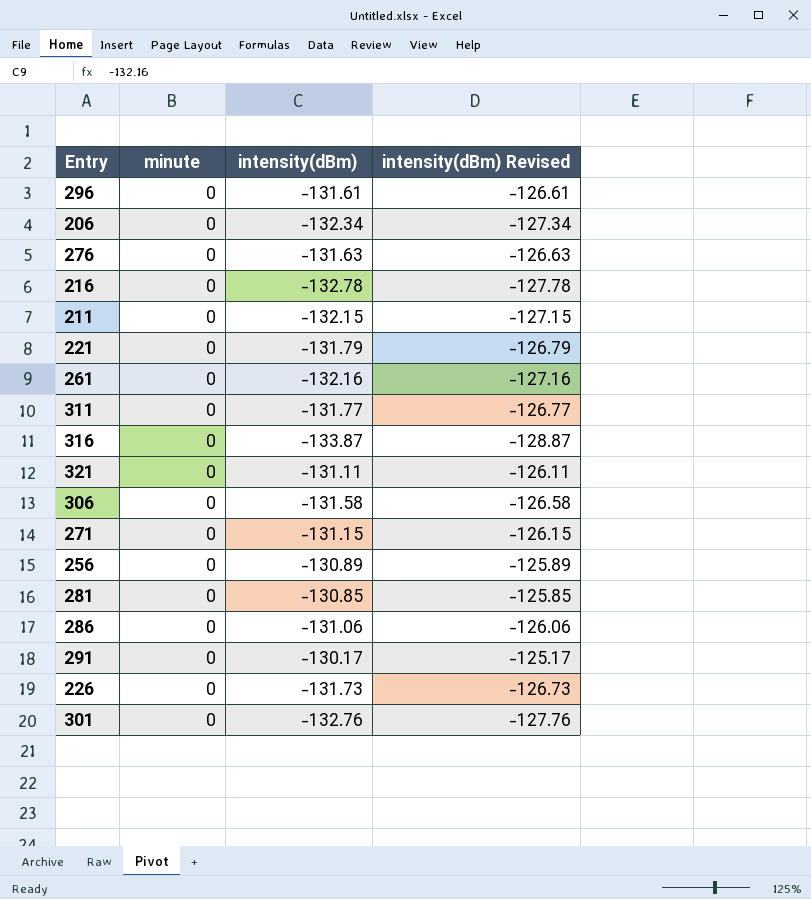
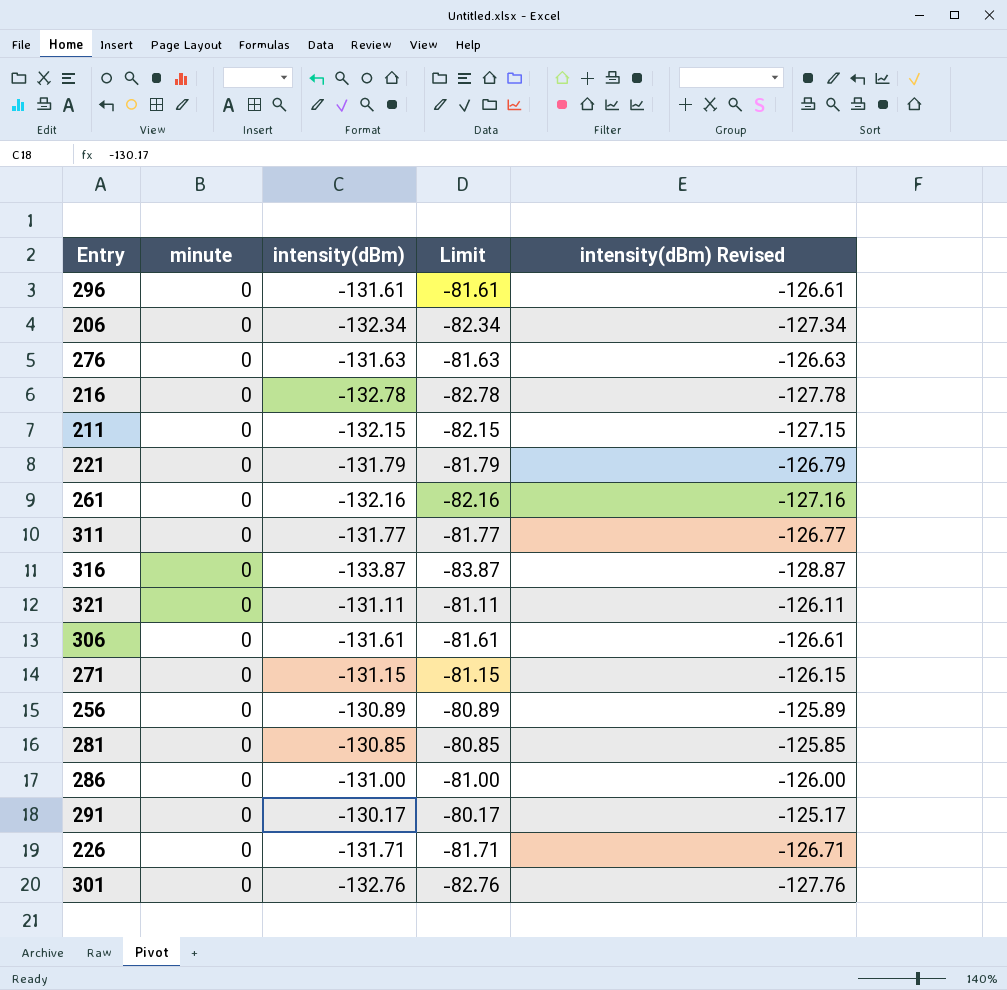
column Limit | formula: none -> [intensity(dBm)] + 50
306 | intensity(dBm): -131.58 -> -131.61
306 | intensity(dBm) Revised: -126.58 -> -126.61
286 | intensity(dBm): -131.06 -> -131.00
286 | intensity(dBm) Revised: -126.06 -> -126.00
226 | intensity(dBm): -131.73 -> -131.71
226 | intensity(dBm) Revised: -126.73 -> -126.71

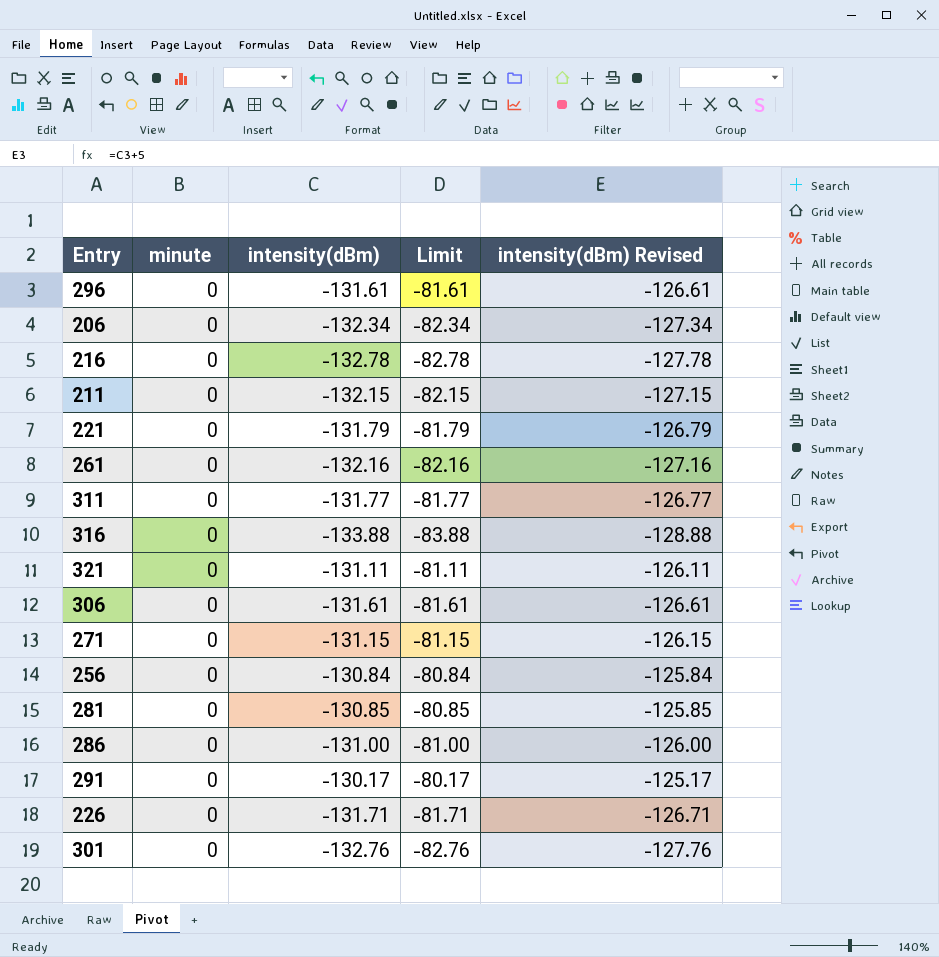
row 276: 0 | -131.63 | -81.63 | -126.63 -> none
316 | intensity(dBm): -133.87 -> -133.88
316 | Limit: -83.87 -> -83.88
316 | intensity(dBm) Revised: -128.87 -> -128.88
256 | intensity(dBm): -130.89 -> -130.84
256 | Limit: -80.89 -> -80.84
256 | intensity(dBm) Revised: -125.89 -> -125.84

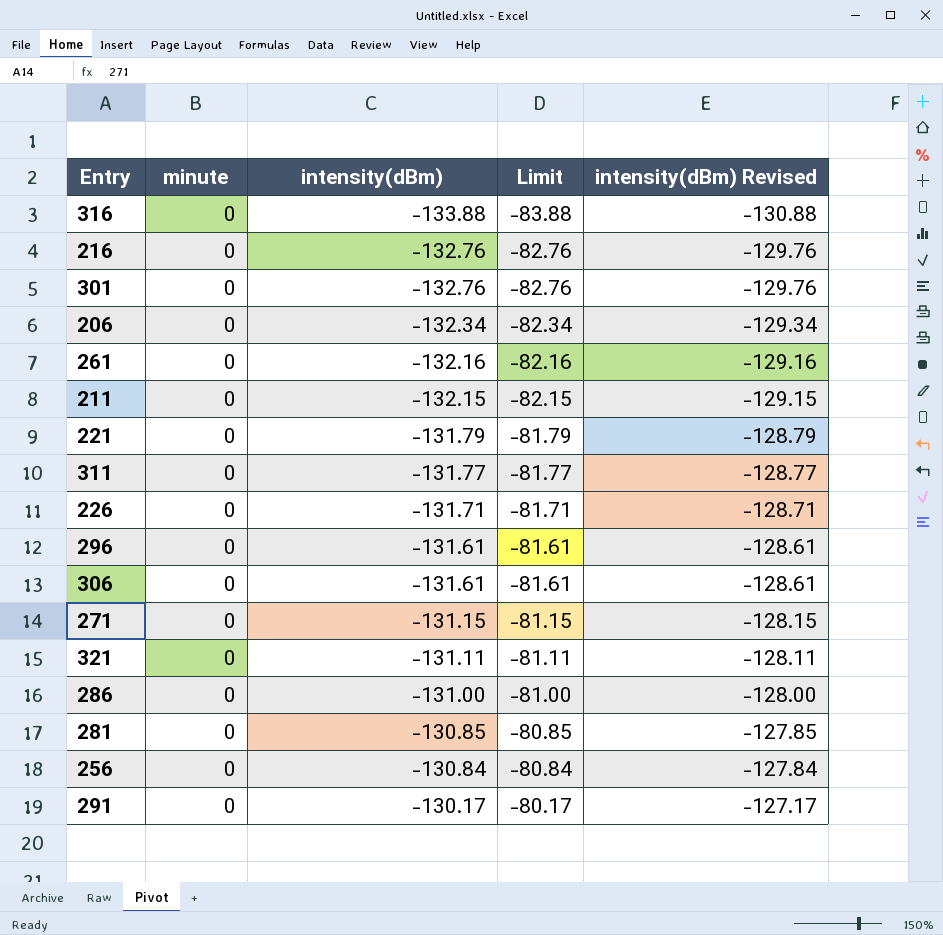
row order: none -> intensity(dBm) ascending
column intensity(dBm) Revised | formula: [intensity(dBm)] + 5 -> [intensity(dBm)] + 3
216 | intensity(dBm): -132.78 -> -132.76
216 | Limit: -82.78 -> -82.76

